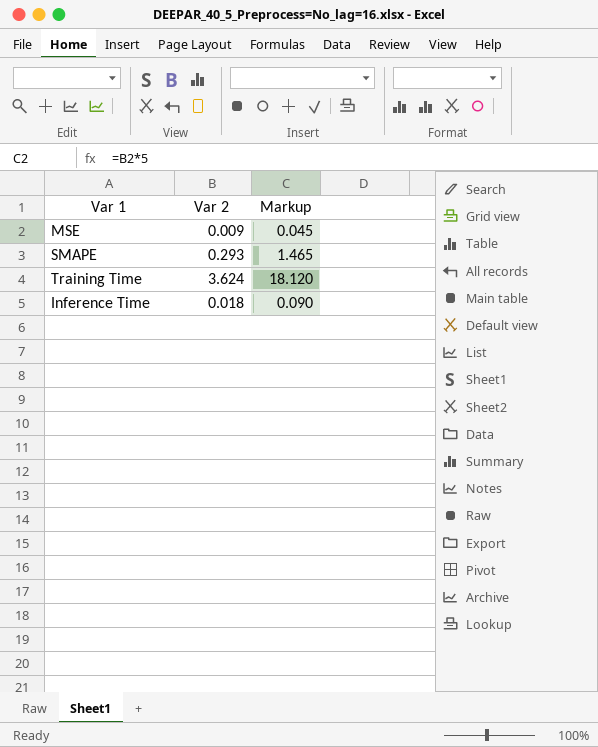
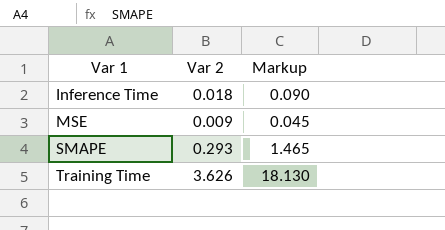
row order: none -> Var 1 ascending
Training Time | Var 2: 3.624 -> 3.626
Training Time | Markup: 18.120 -> 18.130

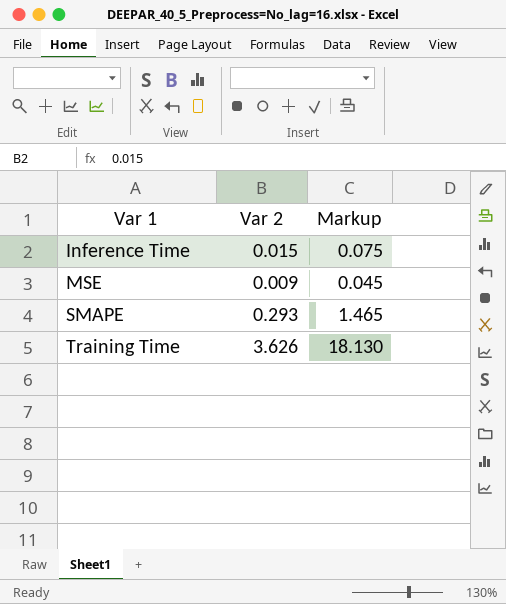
Inference Time | Var 2: 0.018 -> 0.015
Inference Time | Markup: 0.090 -> 0.075

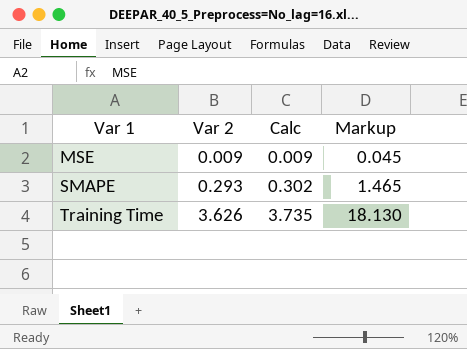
column Calc | formula: none -> [Var 2] * 1.03
row Inference Time: 0.015 | 0.075 -> none

